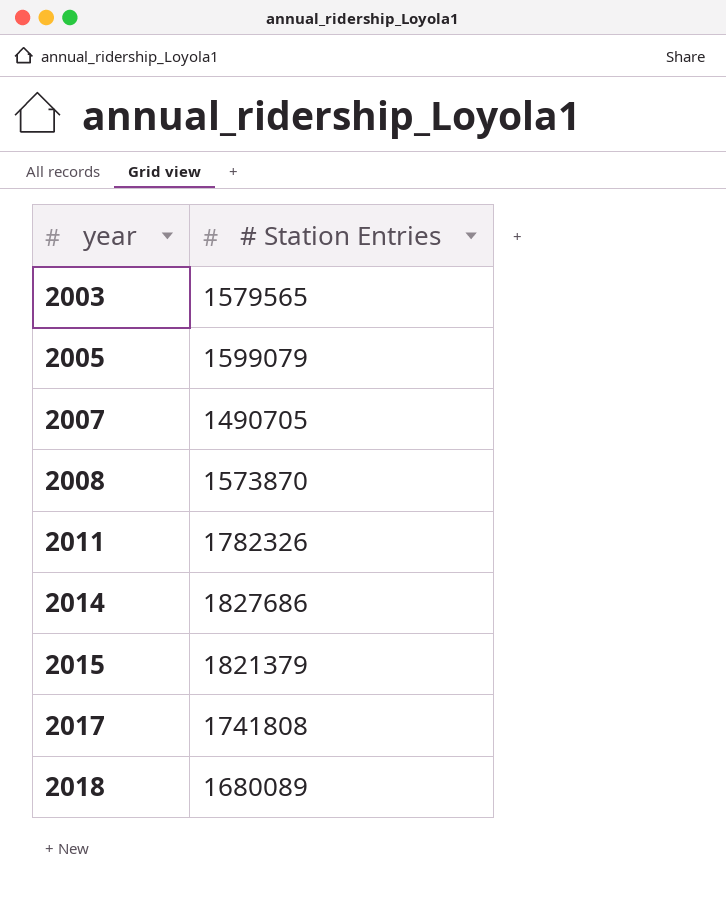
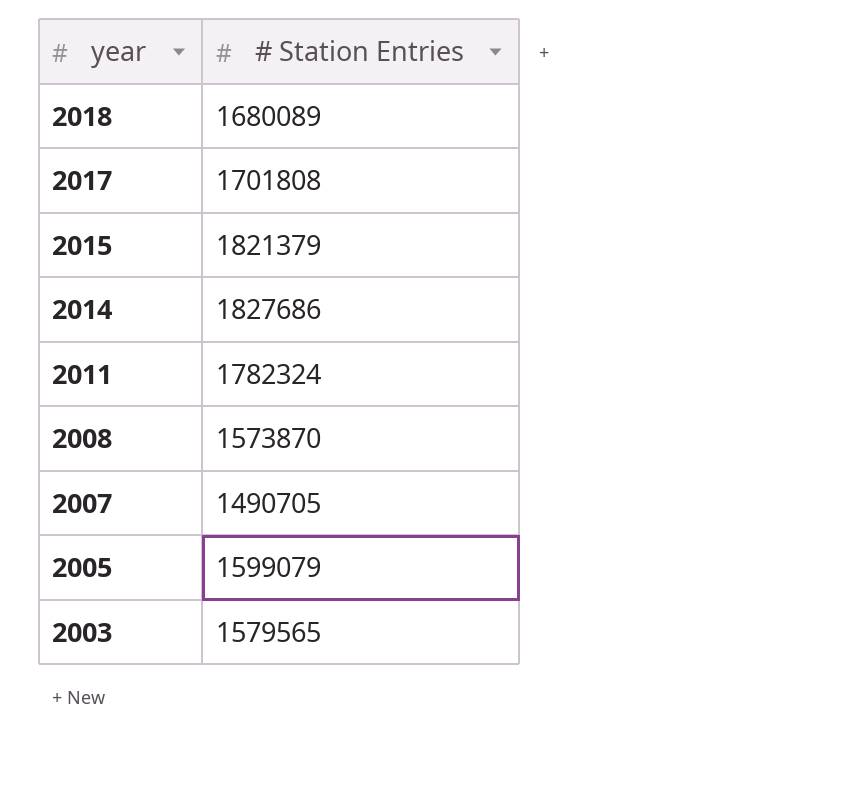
row order: year ascending -> year descending
2017 | # Station Entries: 1741808 -> 1701808
2011 | # Station Entries: 1782326 -> 1782324

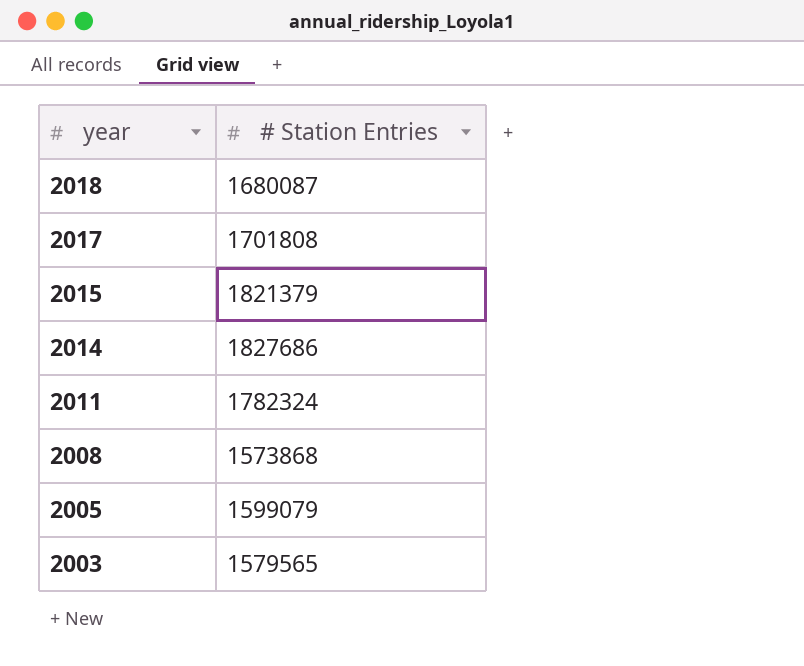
row 2007: 1490705 -> none
2018 | # Station Entries: 1680089 -> 1680087
2008 | # Station Entries: 1573870 -> 1573868

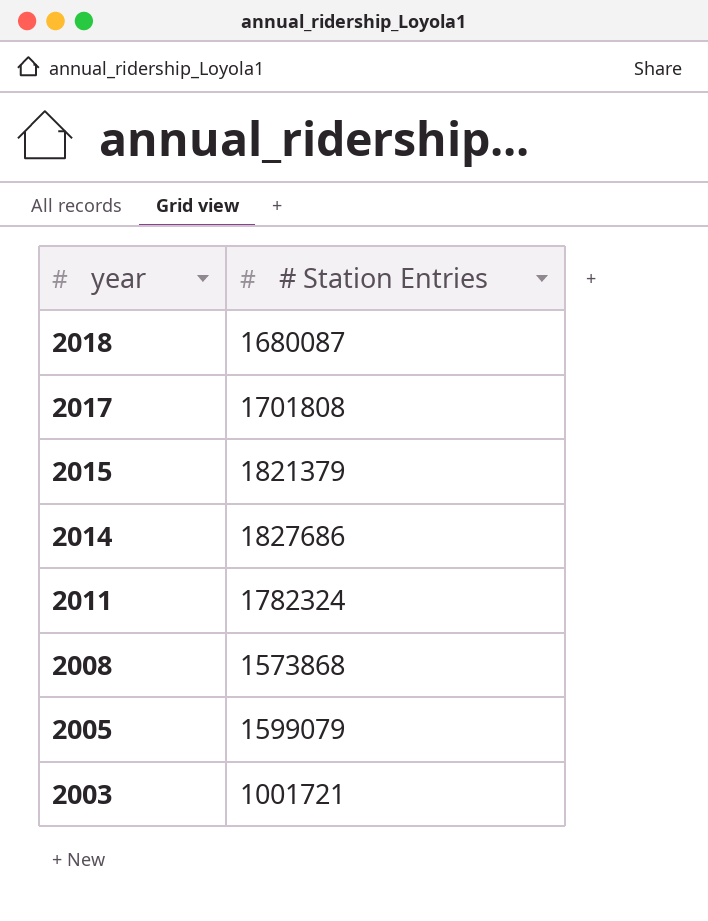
2003 | # Station Entries: 1579565 -> 1001721

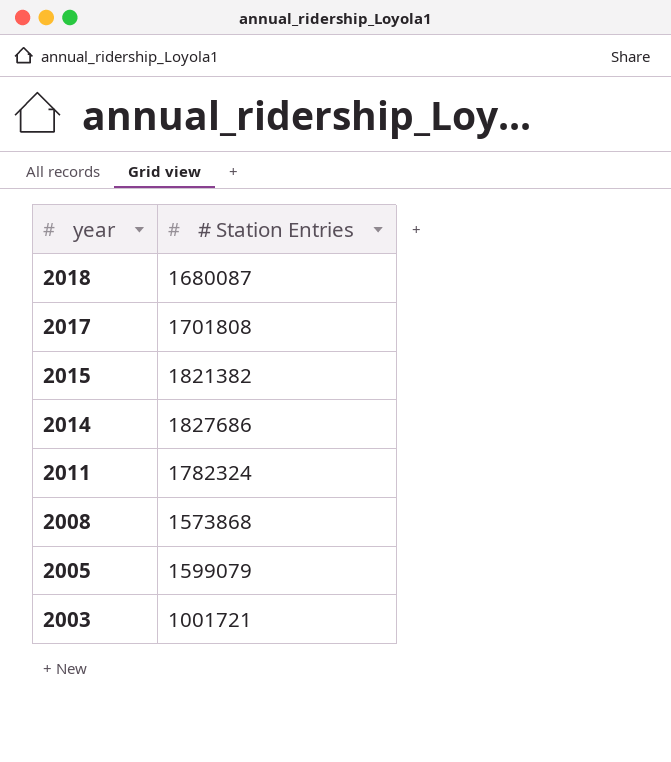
2015 | # Station Entries: 1821379 -> 1821382

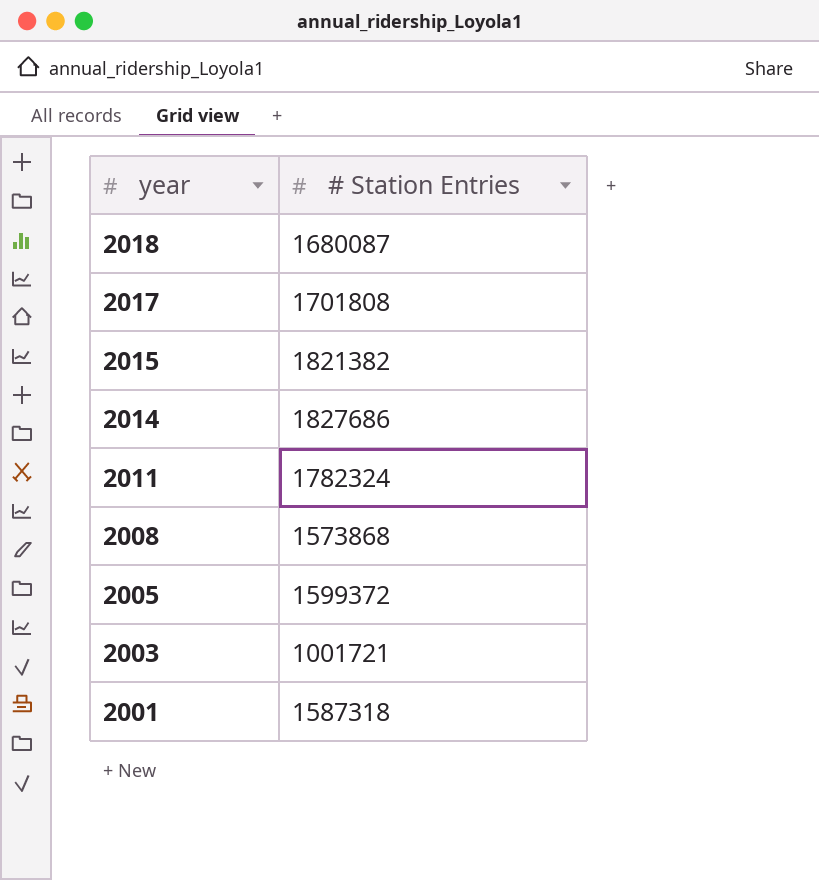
2005 | # Station Entries: 1599079 -> 1599372
row 2001: none -> 1587318

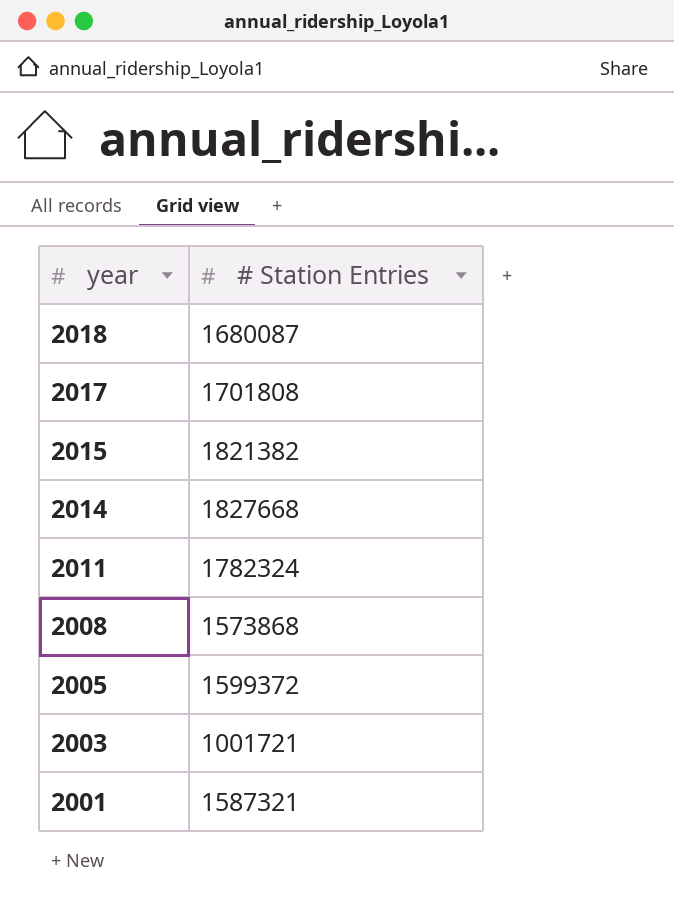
2014 | # Station Entries: 1827686 -> 1827668
2001 | # Station Entries: 1587318 -> 1587321

